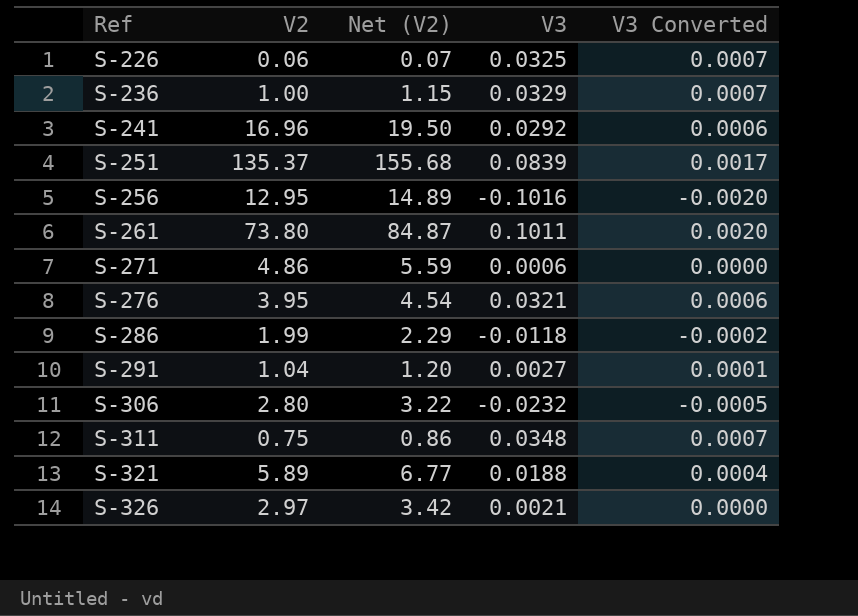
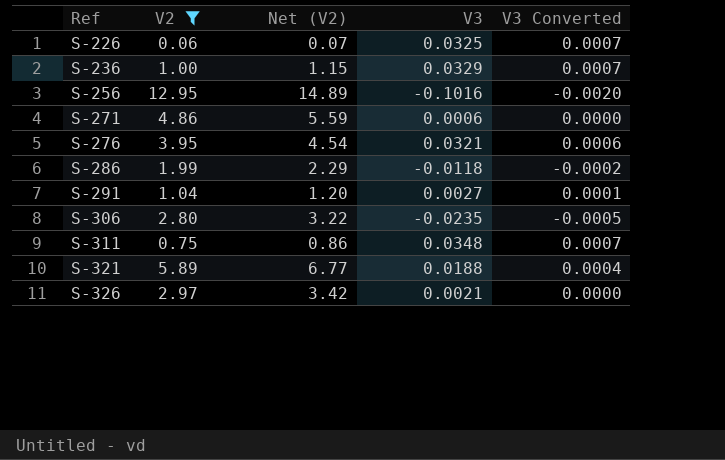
filter: none -> V2 <= 12.95
S-306 | V3: -0.0232 -> -0.0235

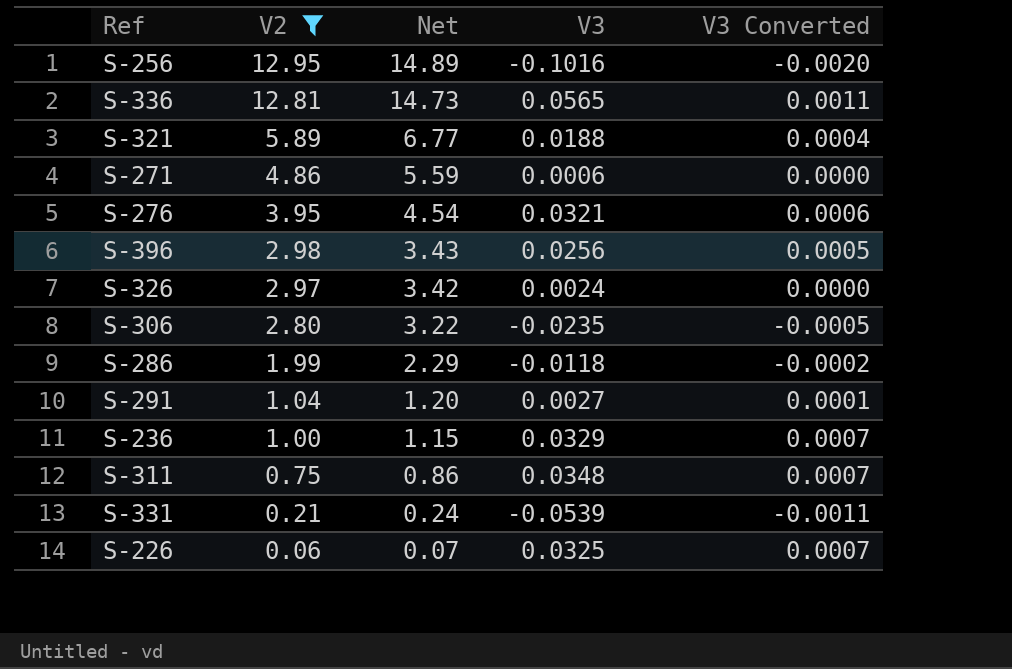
row order: Ref ascending -> V2 descending
column name: Net (V2) -> Net
row S-336: none -> 12.81 | 14.73 | 0.0565 | 0.0011
row S-396: none -> 2.98 | 3.43 | 0.0256 | 0.0005
S-326 | V3: 0.0021 -> 0.0024
row S-331: none -> 0.21 | 0.24 | -0.0539 | -0.0011

